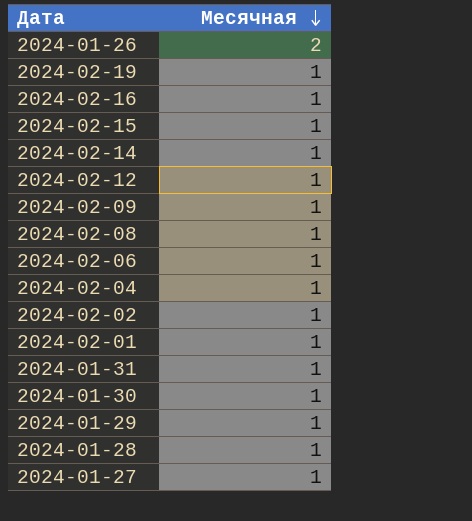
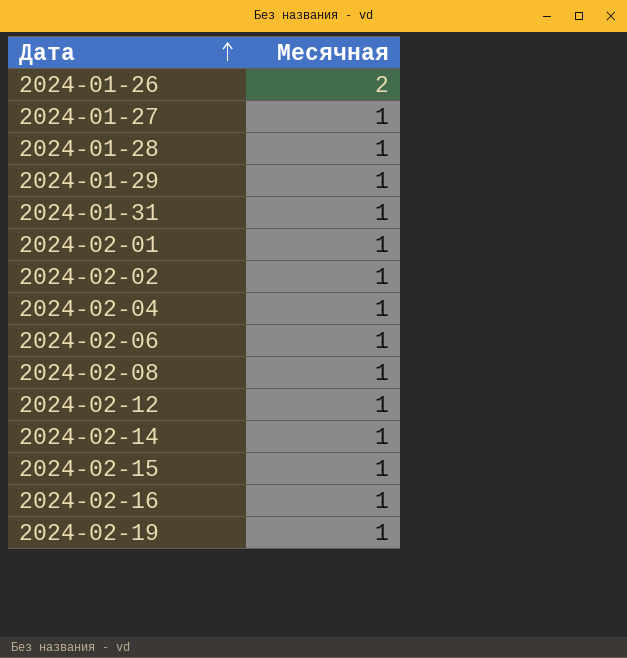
row order: Месячная descending -> Дата ascending
row 2024-02-09: 1 -> none
row 2024-01-30: 1 -> none

